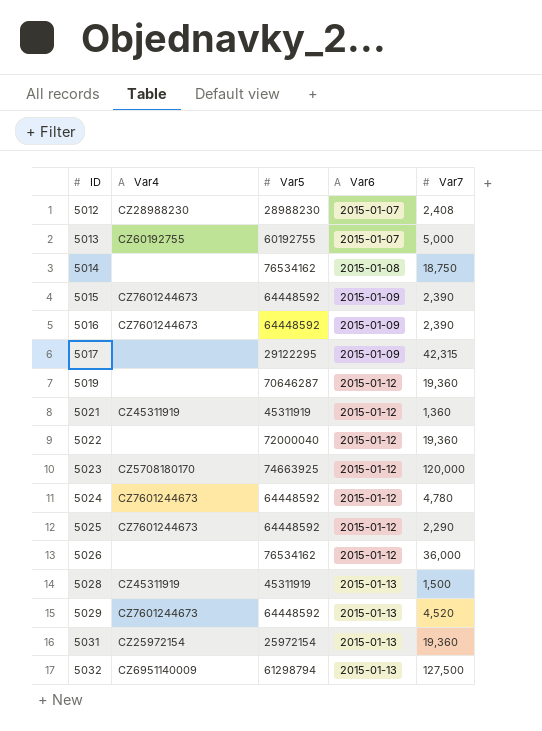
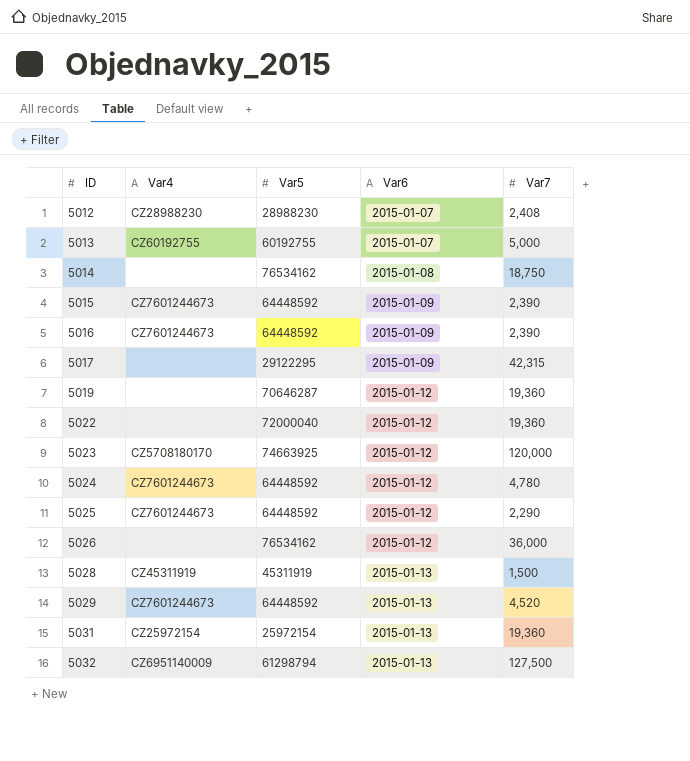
row 5021: CZ45311919 | 45311919 | 2015-01-12 | 1,360 -> none

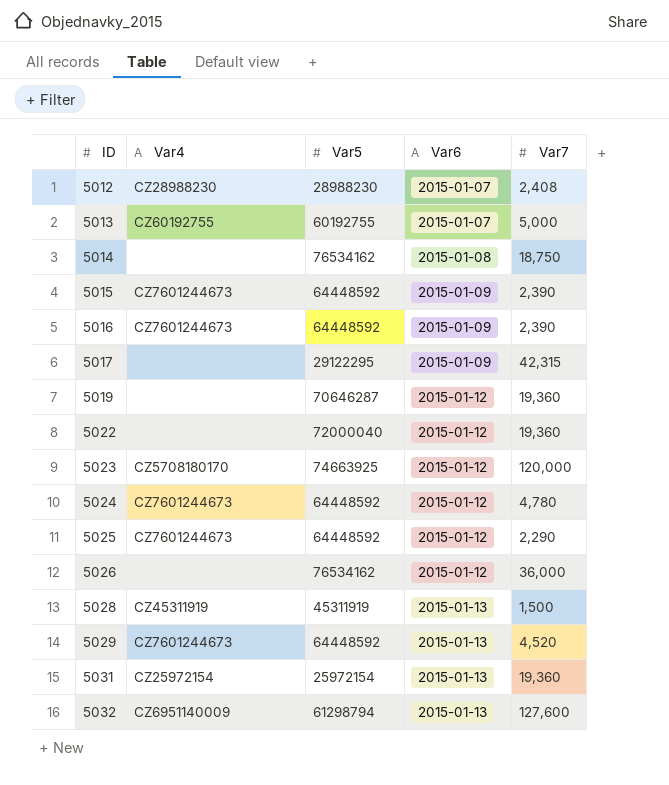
5032 | Var7: 127,500 -> 127,600

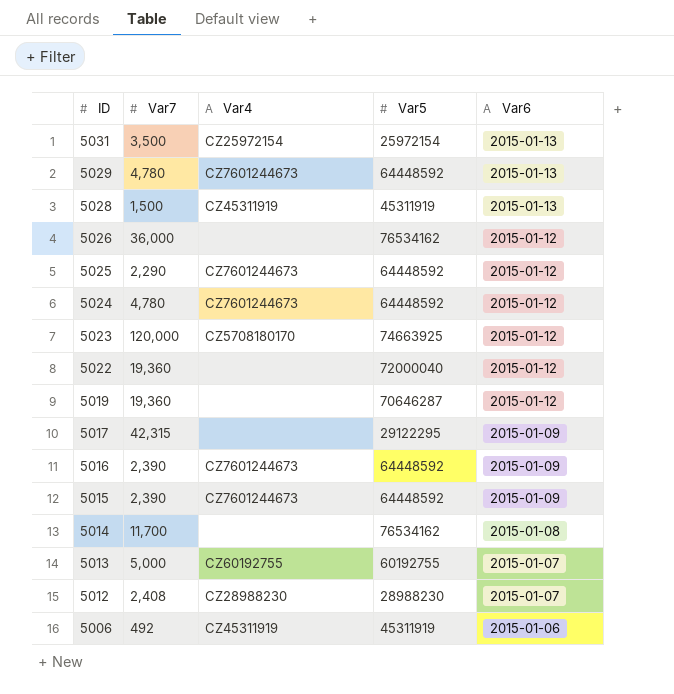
row order: ID ascending -> ID descending
column Var7 | position: 5 -> 2
row 5032: CZ6951140009 | 61298794 | 2015-01-13 | 127,600 -> none
5031 | Var7: 19,360 -> 3,500
5029 | Var7: 4,520 -> 4,780
5014 | Var7: 18,750 -> 11,700
row 5006: none -> 492 | CZ45311919 | 45311919 | 2015-01-06

